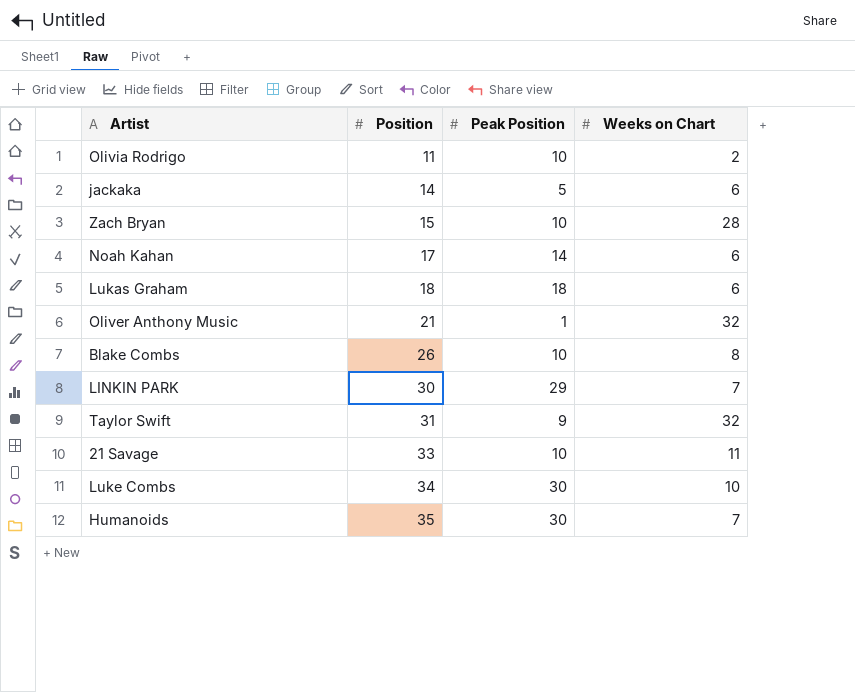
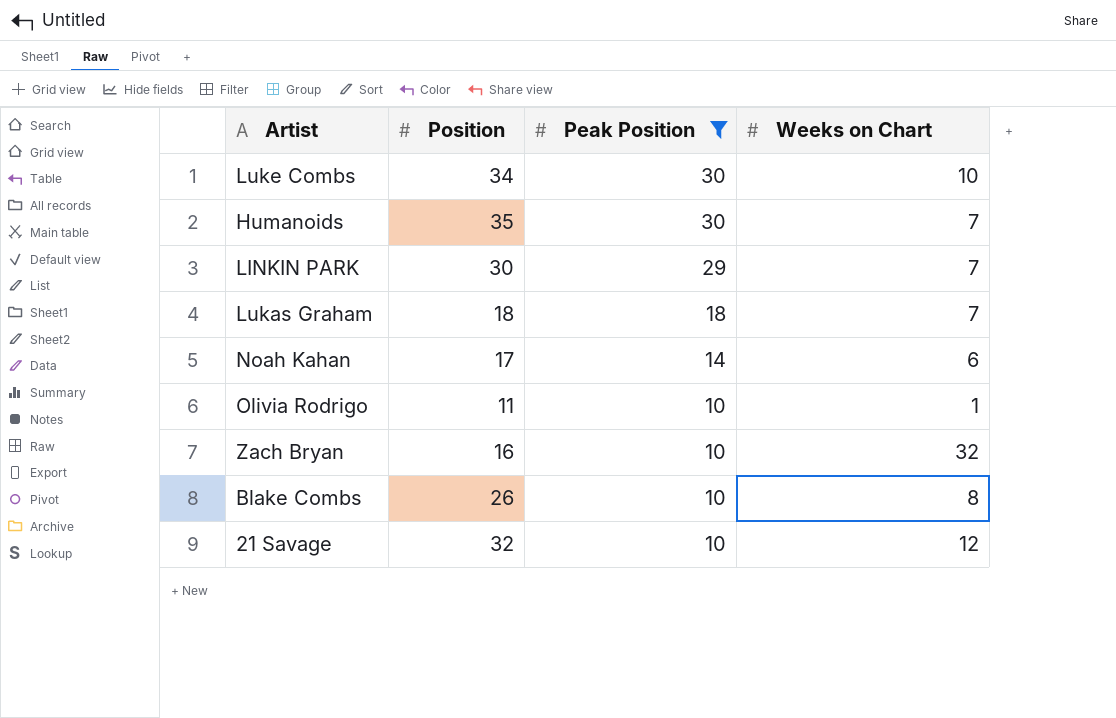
filter: none -> Peak Position >= 10
row order: Position ascending -> Peak Position descending
Lukas Graham | Weeks on Chart: 6 -> 7
Olivia Rodrigo | Weeks on Chart: 2 -> 1
Zach Bryan | Position: 15 -> 16
Zach Bryan | Weeks on Chart: 28 -> 32
21 Savage | Position: 33 -> 32
21 Savage | Weeks on Chart: 11 -> 12

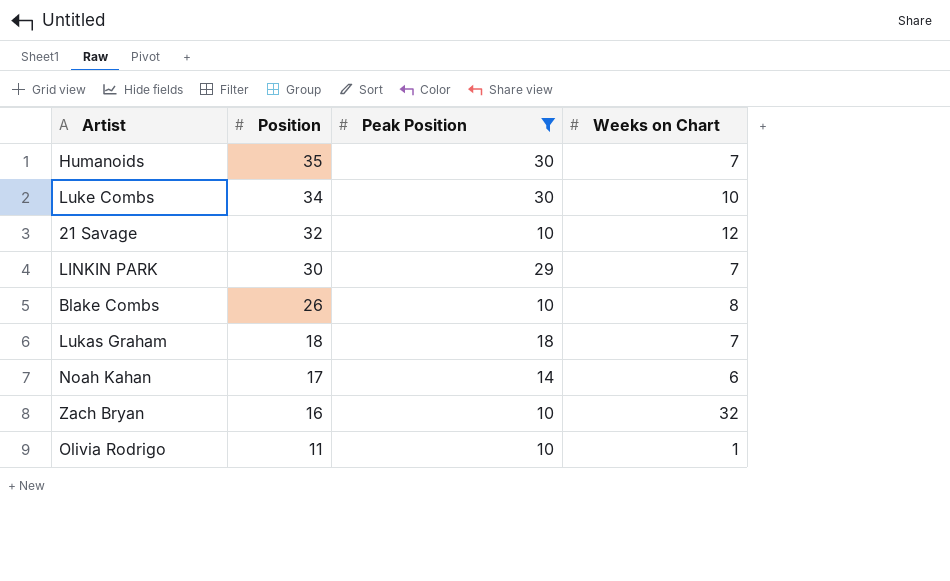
row order: Peak Position descending -> Position descending

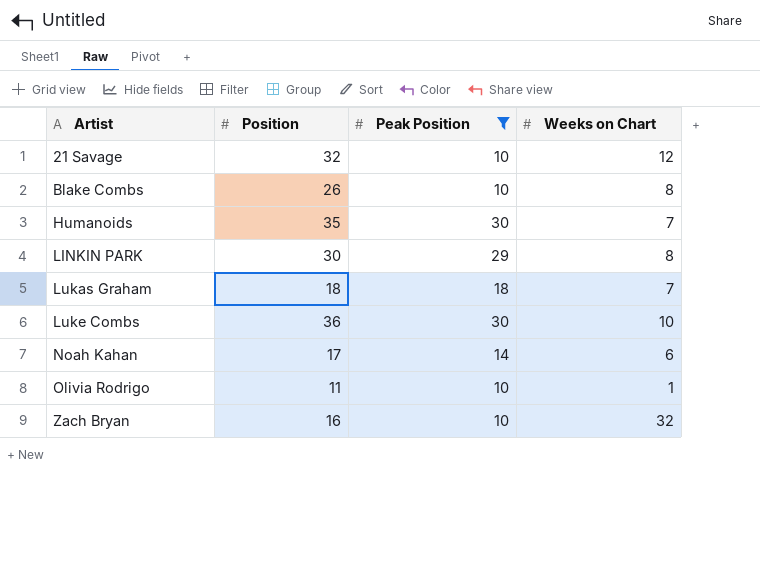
row order: Position descending -> Artist ascending
LINKIN PARK | Weeks on Chart: 7 -> 8
Luke Combs | Position: 34 -> 36

